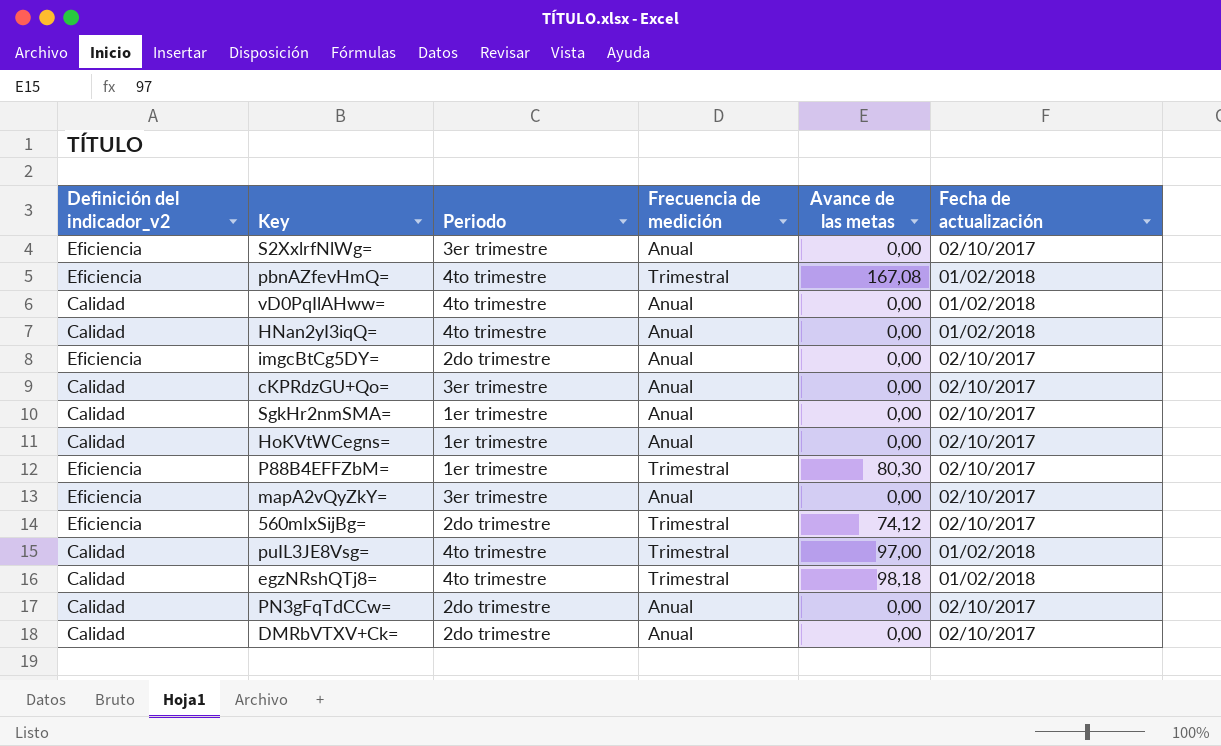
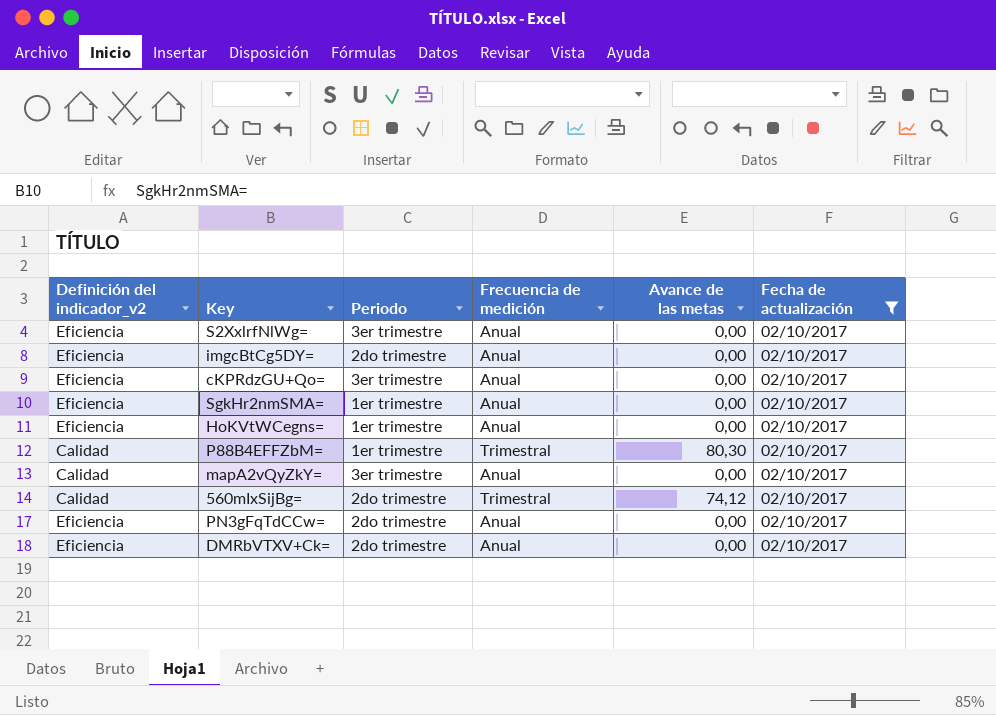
filter: none -> Fecha de actualización = 02/10/2017
cKPRdzGU+Qo= | Definición del indicador_v2: Calidad -> Eficiencia
SgkHr2nmSMA= | Definición del indicador_v2: Calidad -> Eficiencia
HoKVtWCegns= | Definición del indicador_v2: Calidad -> Eficiencia
P88B4EFFZbM= | Definición del indicador_v2: Eficiencia -> Calidad
mapA2vQyZkY= | Definición del indicador_v2: Eficiencia -> Calidad
560mIxSijBg= | Definición del indicador_v2: Eficiencia -> Calidad
PN3gFqTdCCw= | Definición del indicador_v2: Calidad -> Eficiencia
DMRbVTXV+Ck= | Definición del indicador_v2: Calidad -> Eficiencia

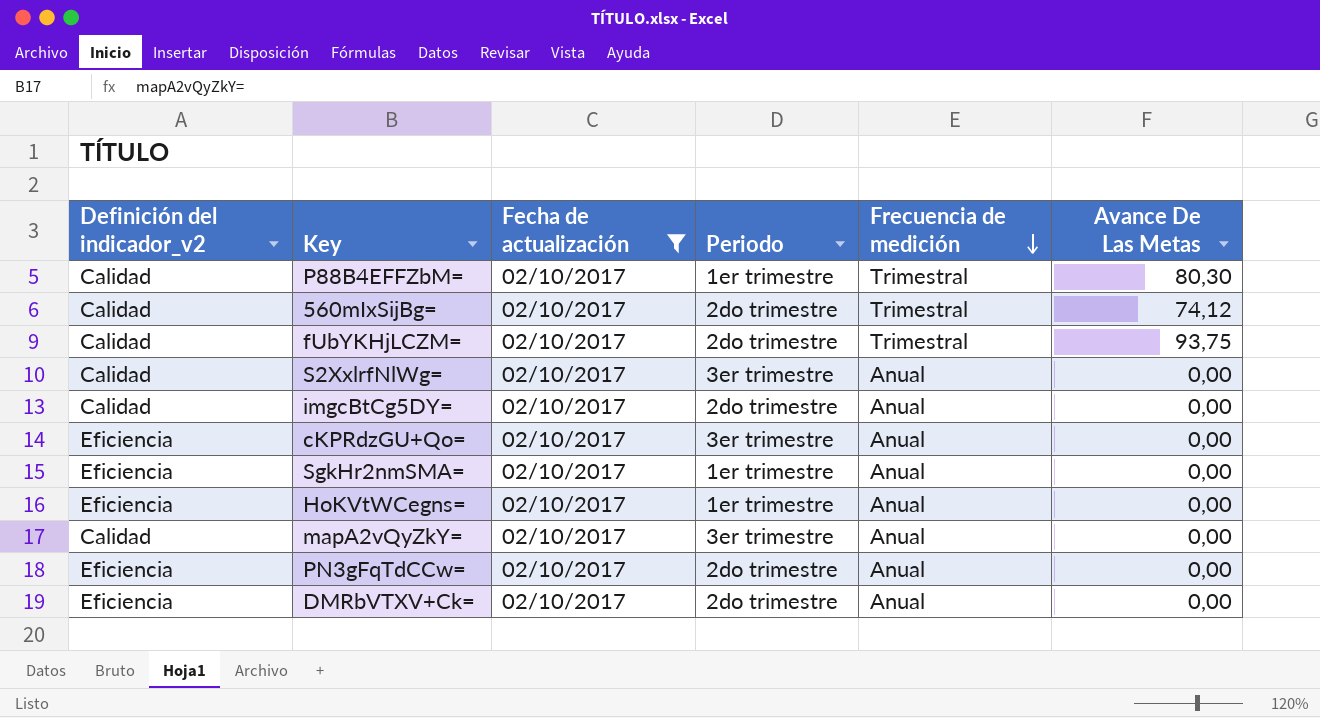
row order: none -> Frecuencia de medición descending
column Fecha de actualización | position: 6 -> 3
column name: Avance de las metas -> Avance De Las Metas
row fUbYKHjLCZM=: none -> Calidad | 02/10/2017 | 2do trimestre | Trimestral | 93,75
S2XxlrfNlWg= | Definición del indicador_v2: Eficiencia -> Calidad
imgcBtCg5DY= | Definición del indicador_v2: Eficiencia -> Calidad

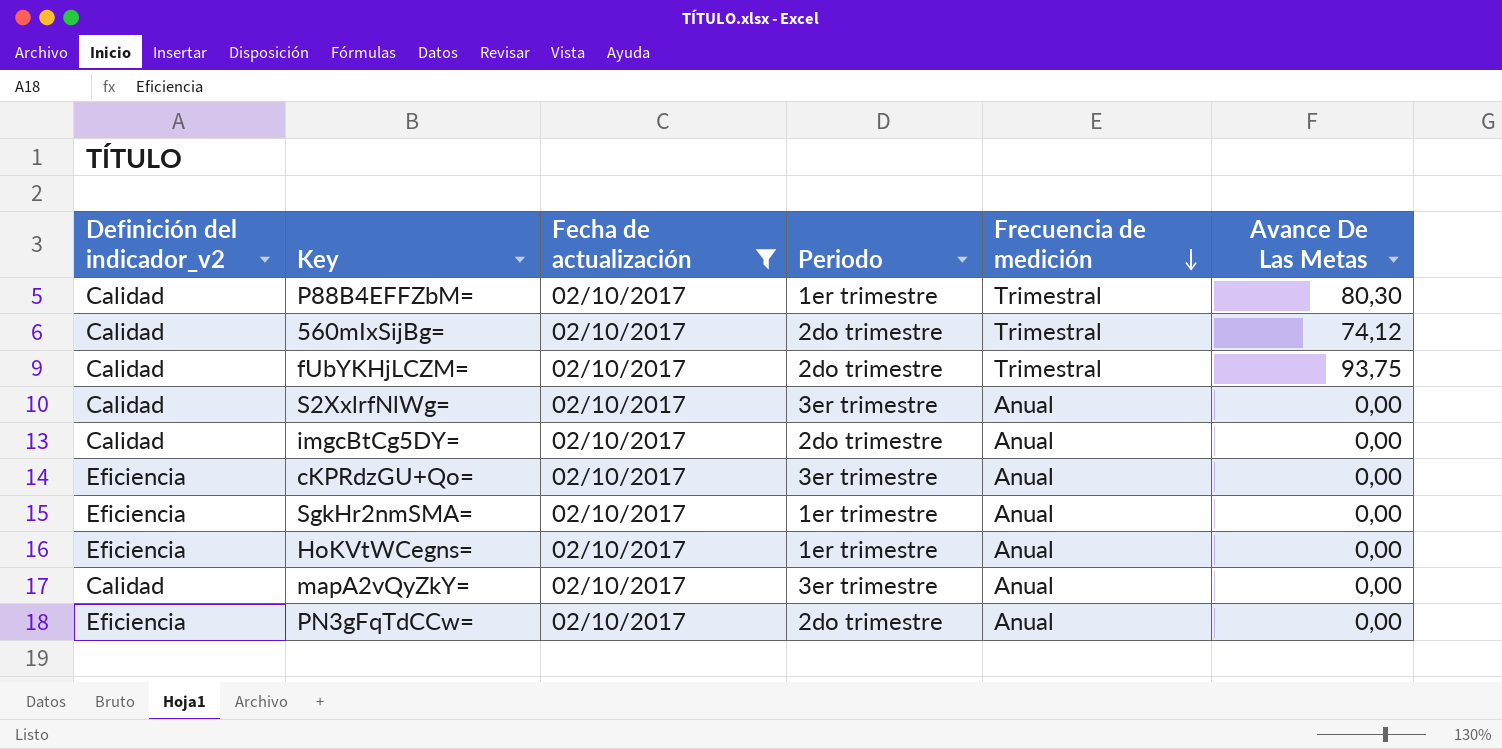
row DMRbVTXV+Ck=: Eficiencia | 02/10/2017 | 2do trimestre | Anual | 0,00 -> none

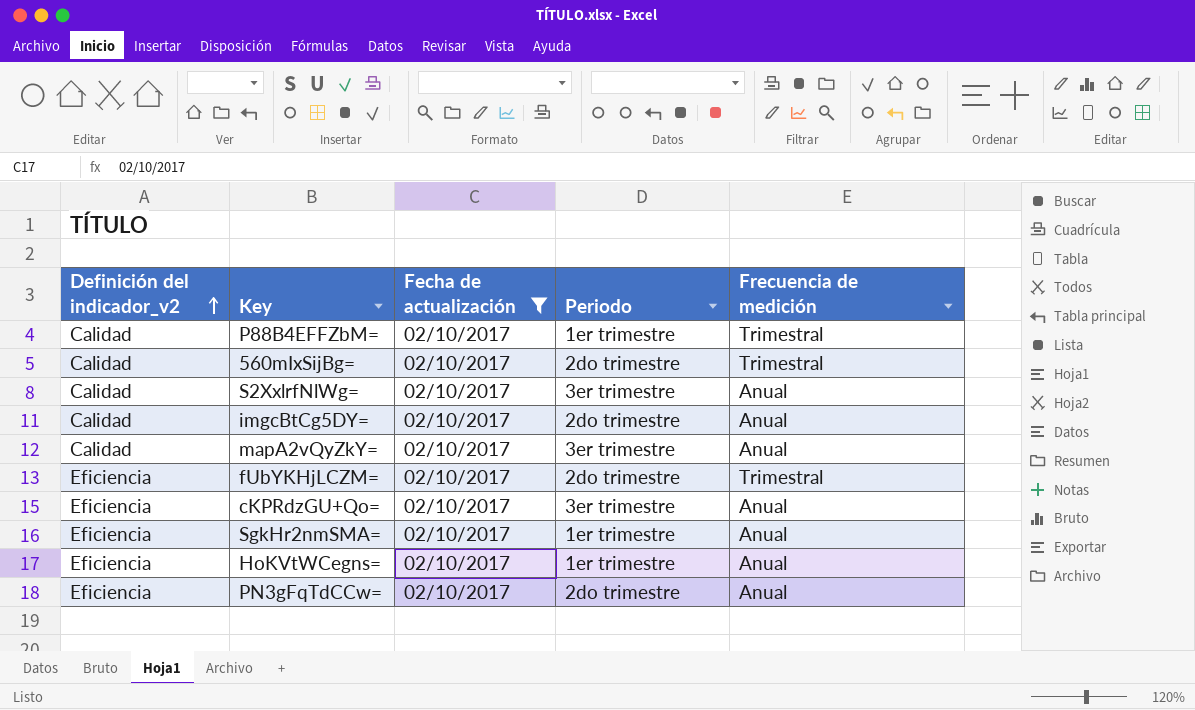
row order: Frecuencia de medición descending -> Definición del indicador_v2 ascending
column Avance De Las Metas | position: 6 -> none
fUbYKHjLCZM= | Definición del indicador_v2: Calidad -> Eficiencia

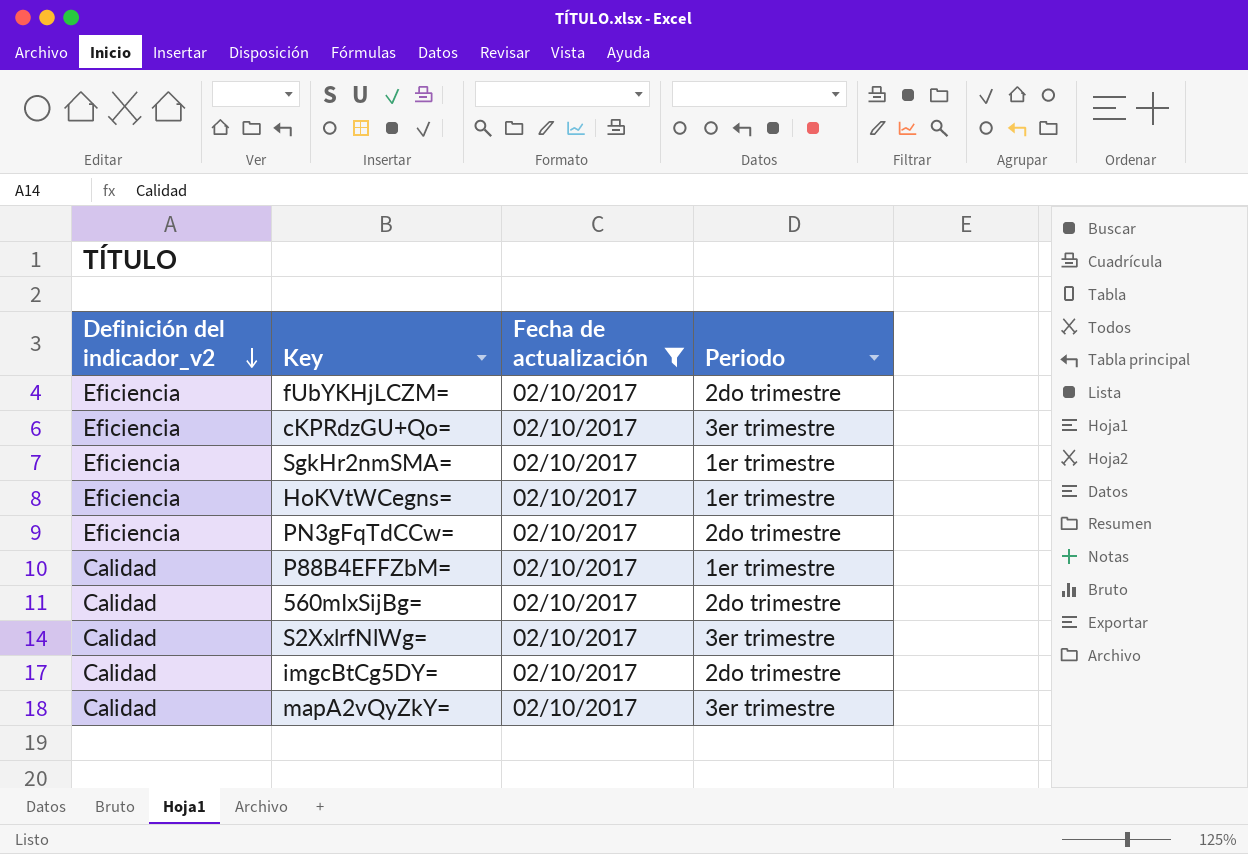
row order: Definición del indicador_v2 ascending -> Definición del indicador_v2 descending
column Frecuencia de medición | position: 5 -> none

